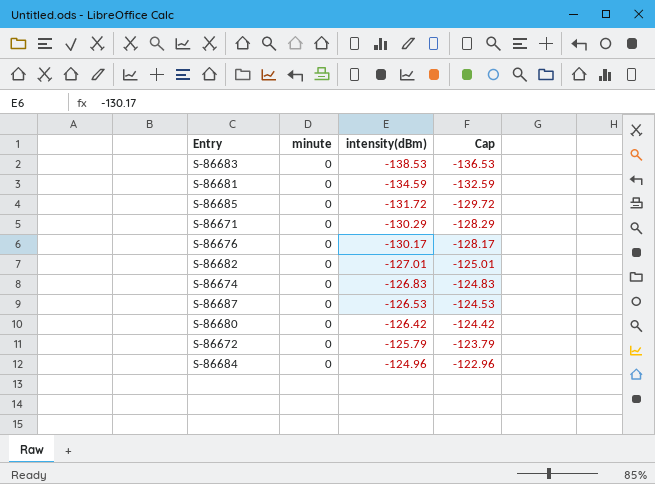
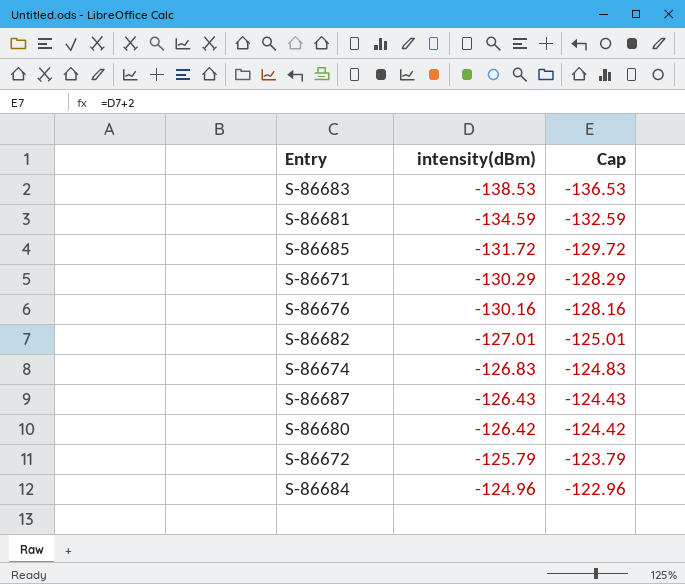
column minute | position: 2 -> none
S-86676 | intensity(dBm): -130.17 -> -130.16
S-86676 | Cap: -128.17 -> -128.16
S-86687 | intensity(dBm): -126.53 -> -126.43
S-86687 | Cap: -124.53 -> -124.43

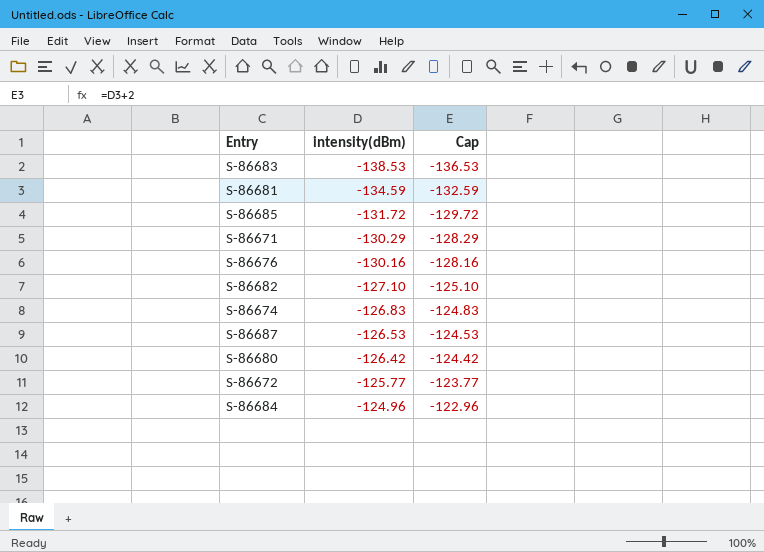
S-86682 | intensity(dBm): -127.01 -> -127.10
S-86682 | Cap: -125.01 -> -125.10
S-86687 | intensity(dBm): -126.43 -> -126.53
S-86687 | Cap: -124.43 -> -124.53
S-86672 | intensity(dBm): -125.79 -> -125.77
S-86672 | Cap: -123.79 -> -123.77

